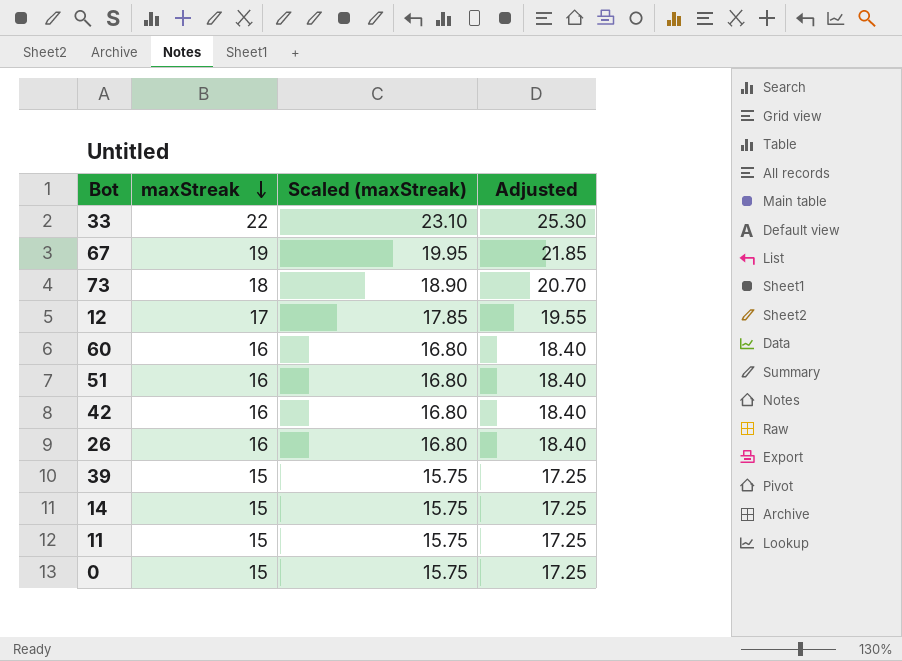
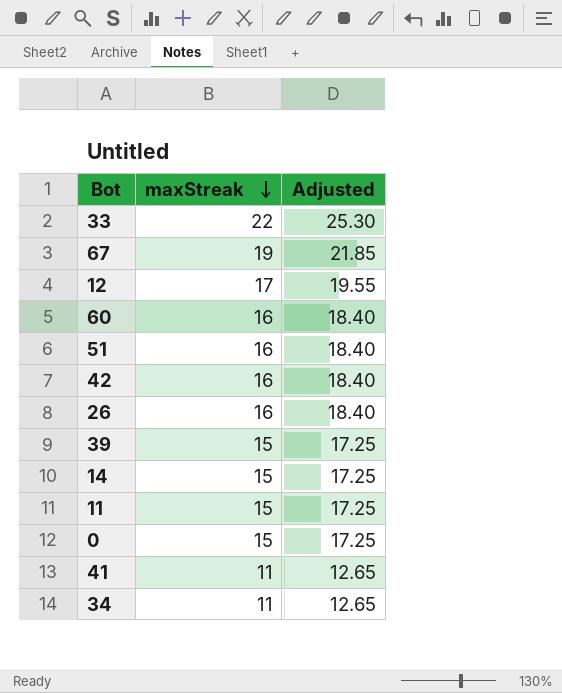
column Scaled (maxStreak) | formula: [maxStreak] * 1.05 -> none
row 73: 18 | 18.90 | 20.70 -> none
row 41: none -> 11 | 12.65
row 34: none -> 11 | 12.65

